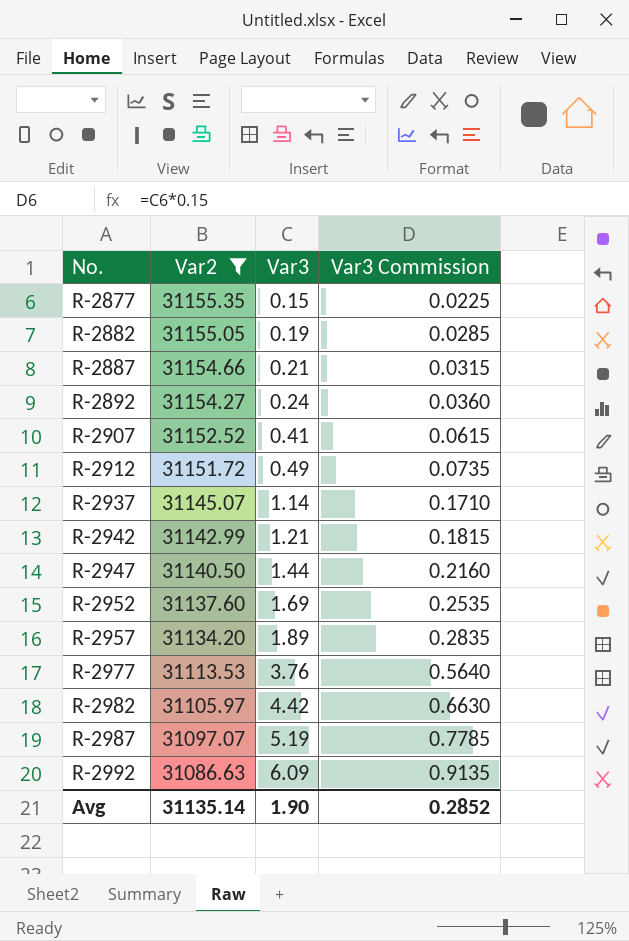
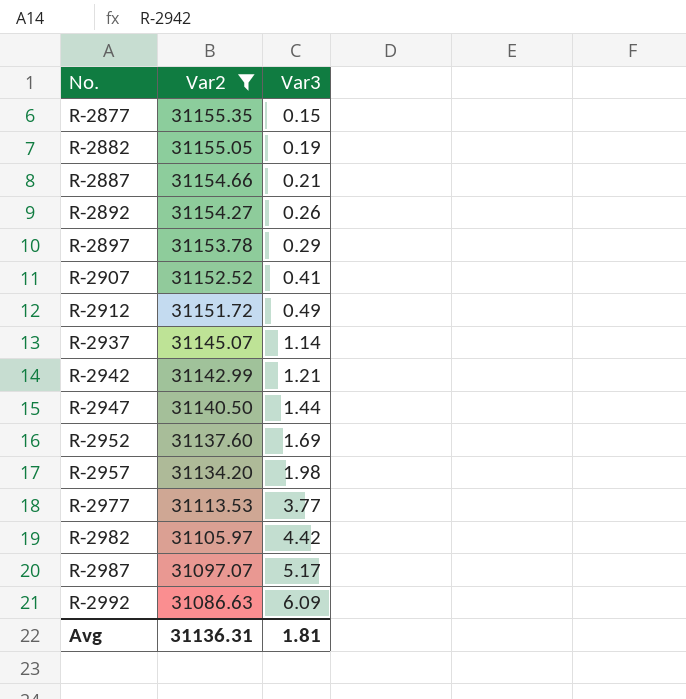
column Var3 Commission | formula: [Var3] * 0.15 -> none
R-2892 | Var3: 0.24 -> 0.26
row R-2897: none -> 31153.78 | 0.29
R-2957 | Var3: 1.89 -> 1.98
R-2977 | Var3: 3.76 -> 3.77
R-2987 | Var3: 5.19 -> 5.17
Avg | Var2: 31135.14 -> 31136.31
Avg | Var3: 1.90 -> 1.81

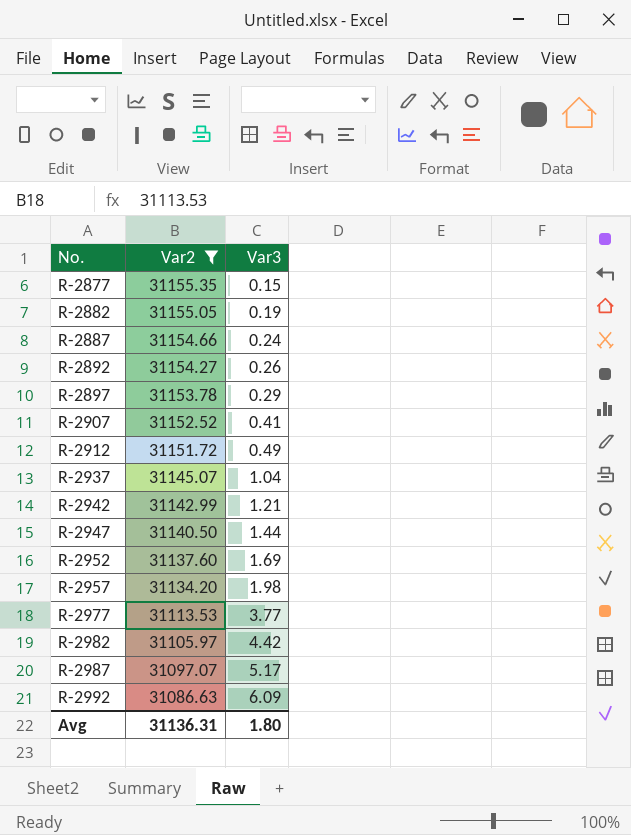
R-2887 | Var3: 0.21 -> 0.24
R-2937 | Var3: 1.14 -> 1.04
Avg | Var3: 1.81 -> 1.80

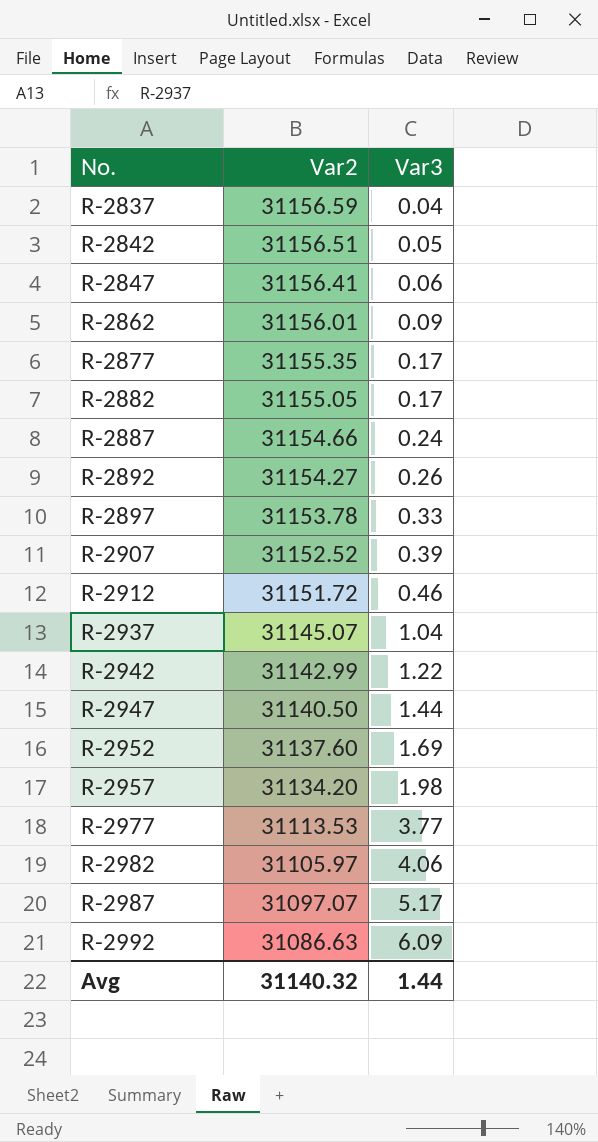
filter: Var2 <= 31155.35 -> none
R-2877 | Var3: 0.15 -> 0.17
R-2882 | Var3: 0.19 -> 0.17
R-2897 | Var3: 0.29 -> 0.33
R-2907 | Var3: 0.41 -> 0.39
R-2912 | Var3: 0.49 -> 0.46
R-2942 | Var3: 1.21 -> 1.22
R-2982 | Var3: 4.42 -> 4.06
Avg | Var2: 31136.31 -> 31140.32
Avg | Var3: 1.80 -> 1.44

